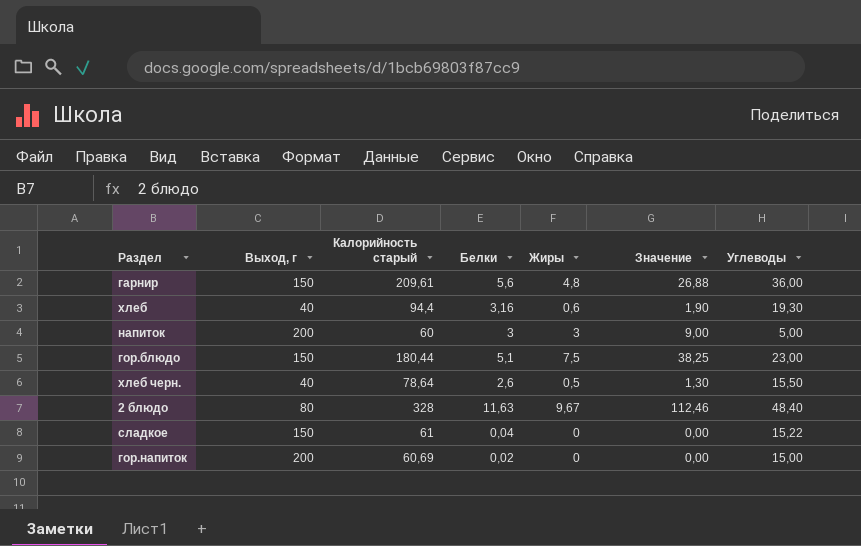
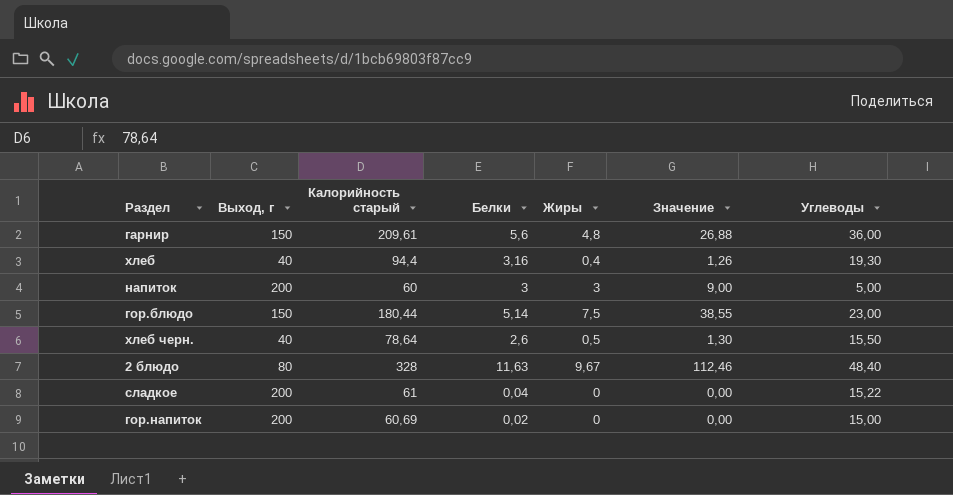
хлеб | Жиры: 0,6 -> 0,4
хлеб | Значение: 1,90 -> 1,26
гор.блюдо | Белки: 5,1 -> 5,14
гор.блюдо | Значение: 38,25 -> 38,55
сладкое | Выход, г: 150 -> 200

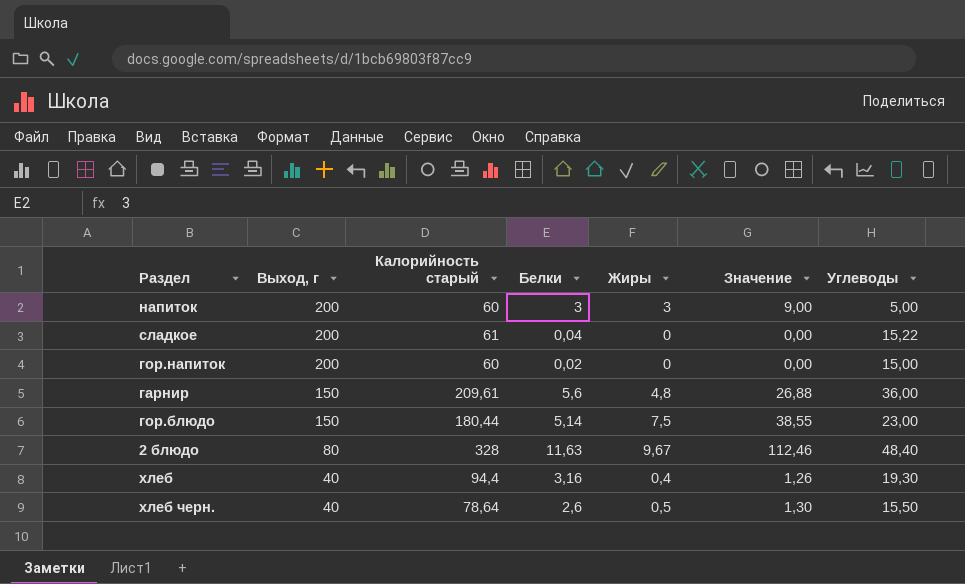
row order: none -> Выход, г descending
гор.напиток | Калорийность старый: 60,69 -> 60

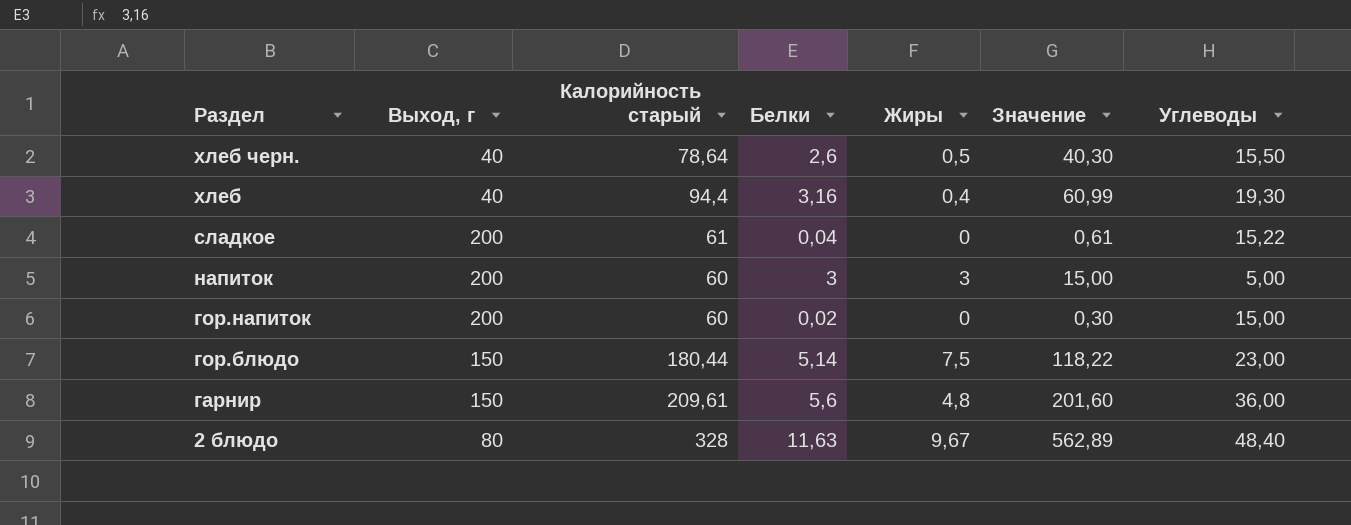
row order: Выход, г descending -> Раздел descending
column Значение | formula: [Белки] * [Жиры] -> [Белки] * [Углеводы]

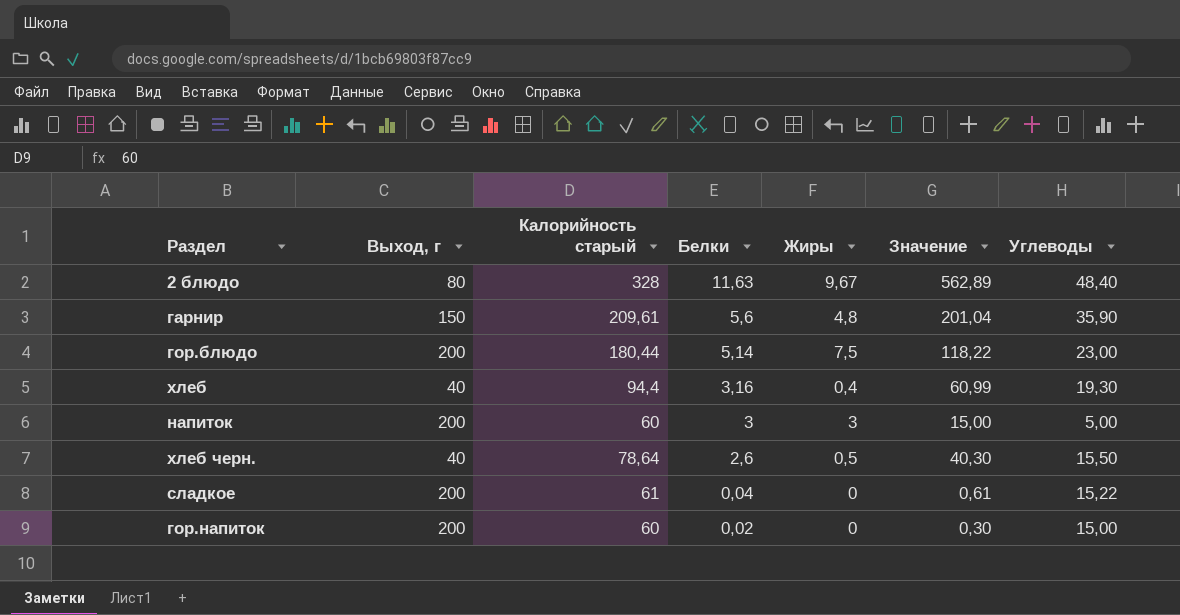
row order: Раздел descending -> Белки descending
гарнир | Значение: 201,60 -> 201,04
гарнир | Углеводы: 36,00 -> 35,90
гор.блюдо | Выход, г: 150 -> 200

